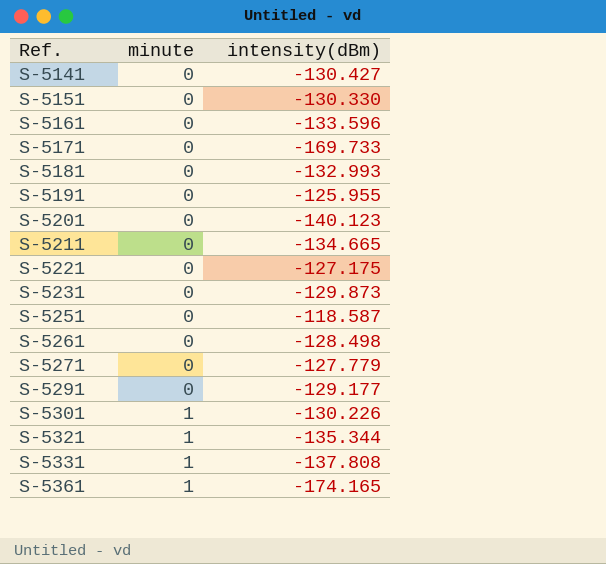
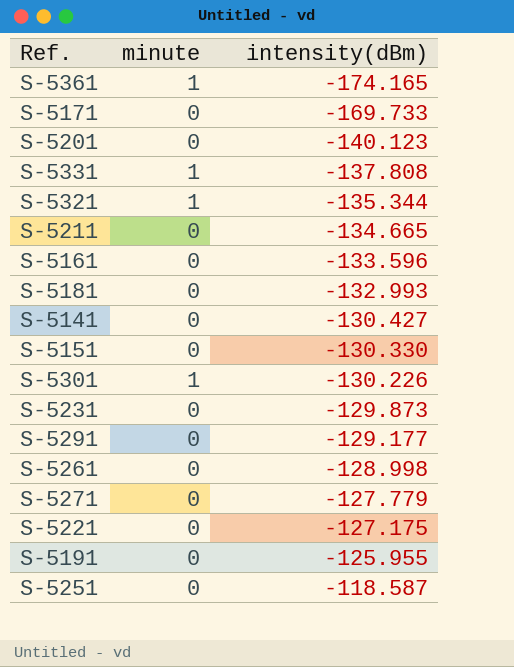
row order: Ref. ascending -> intensity(dBm) ascending
S-5261 | intensity(dBm): -128.498 -> -128.998

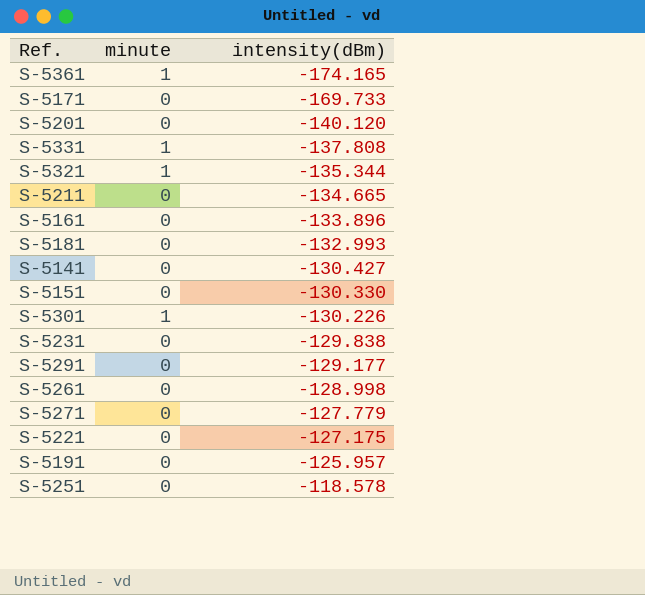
S-5201 | intensity(dBm): -140.123 -> -140.120
S-5161 | intensity(dBm): -133.596 -> -133.896
S-5231 | intensity(dBm): -129.873 -> -129.838
S-5191 | intensity(dBm): -125.955 -> -125.957
S-5251 | intensity(dBm): -118.587 -> -118.578

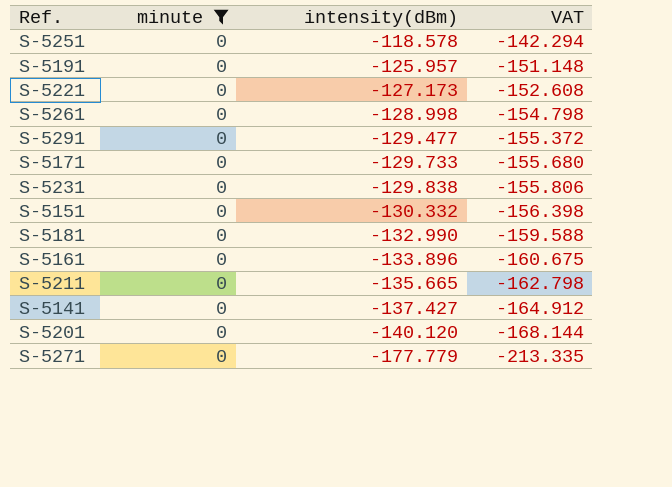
filter: none -> minute = 0
row order: intensity(dBm) ascending -> intensity(dBm) descending
column VAT | formula: none -> [intensity(dBm)] * 1.2
S-5221 | intensity(dBm): -127.175 -> -127.173
S-5291 | intensity(dBm): -129.177 -> -129.477
S-5171 | intensity(dBm): -169.733 -> -129.733
S-5151 | intensity(dBm): -130.330 -> -130.332
S-5181 | intensity(dBm): -132.993 -> -132.990
S-5211 | intensity(dBm): -134.665 -> -135.665
S-5141 | intensity(dBm): -130.427 -> -137.427
S-5271 | intensity(dBm): -127.779 -> -177.779

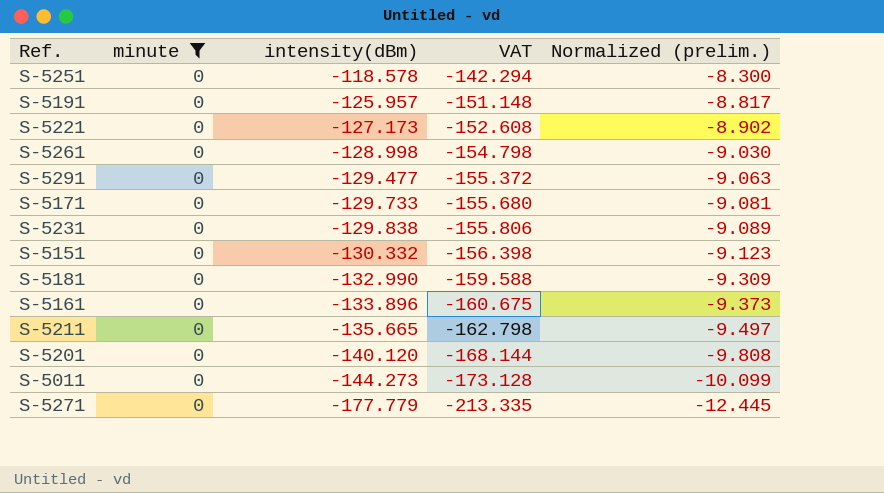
column Normalized (prelim.) | formula: none -> [intensity(dBm)] * 0.07
row S-5141: 0 | -137.427 | -164.912 -> none
row S-5011: none -> 0 | -144.273 | -173.128 | -10.099

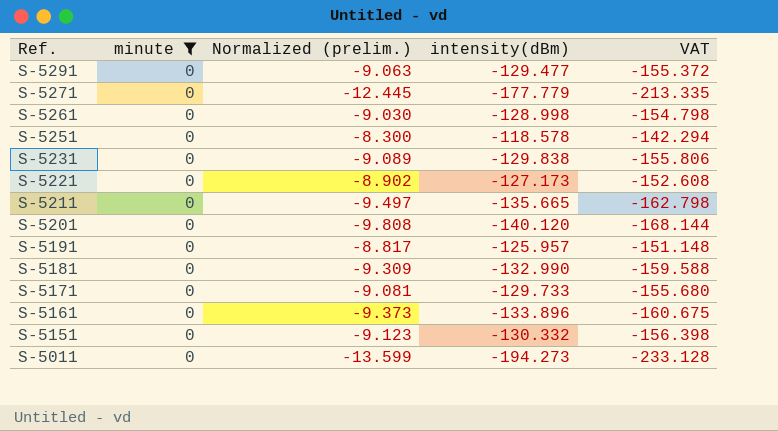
row order: intensity(dBm) descending -> Ref. descending
column Normalized (prelim.) | position: 5 -> 3
S-5011 | Normalized (prelim.): -10.099 -> -13.599
S-5011 | intensity(dBm): -144.273 -> -194.273
S-5011 | VAT: -173.128 -> -233.128

